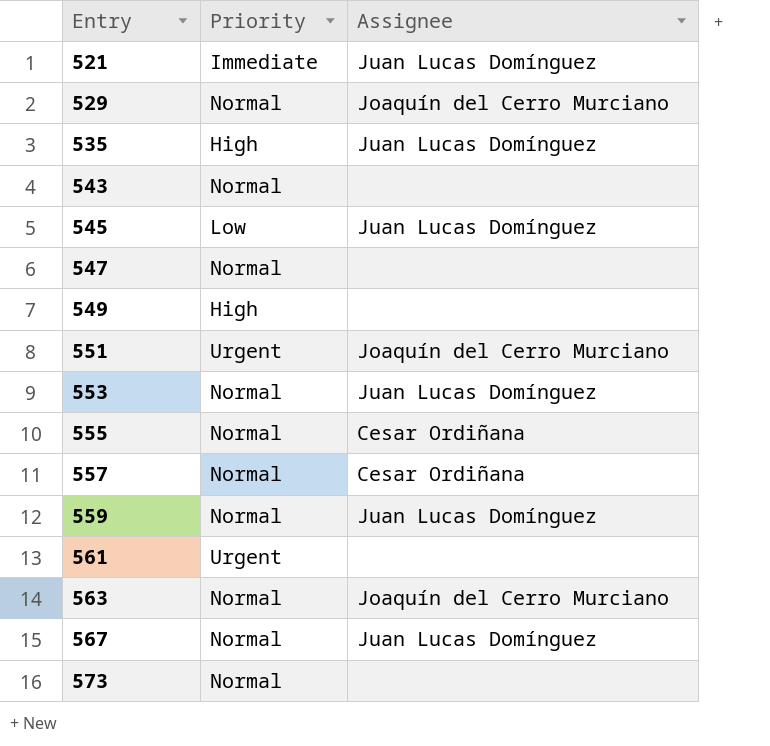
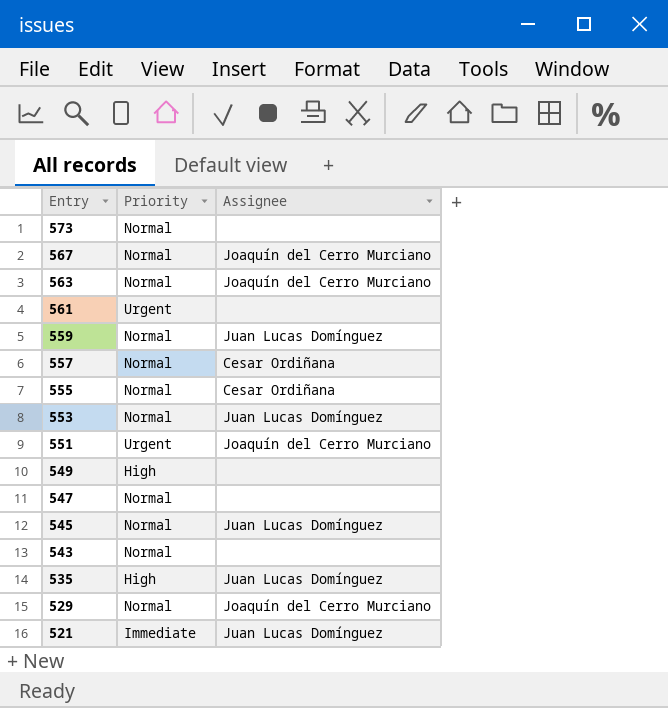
row order: Entry ascending -> Entry descending
567 | Assignee: Juan Lucas Domínguez -> Joaquín del Cerro Murciano
545 | Priority: Low -> Normal

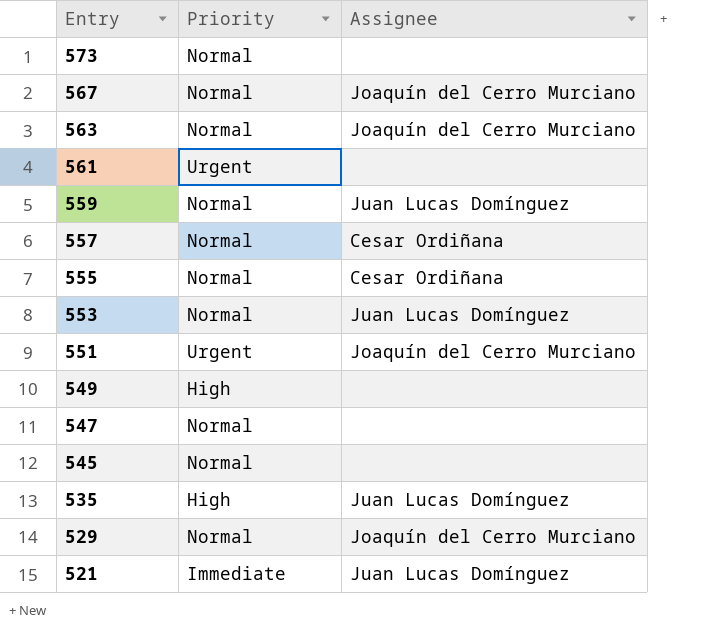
row 543: Normal | none -> none
545 | Assignee: Juan Lucas Domínguez -> none

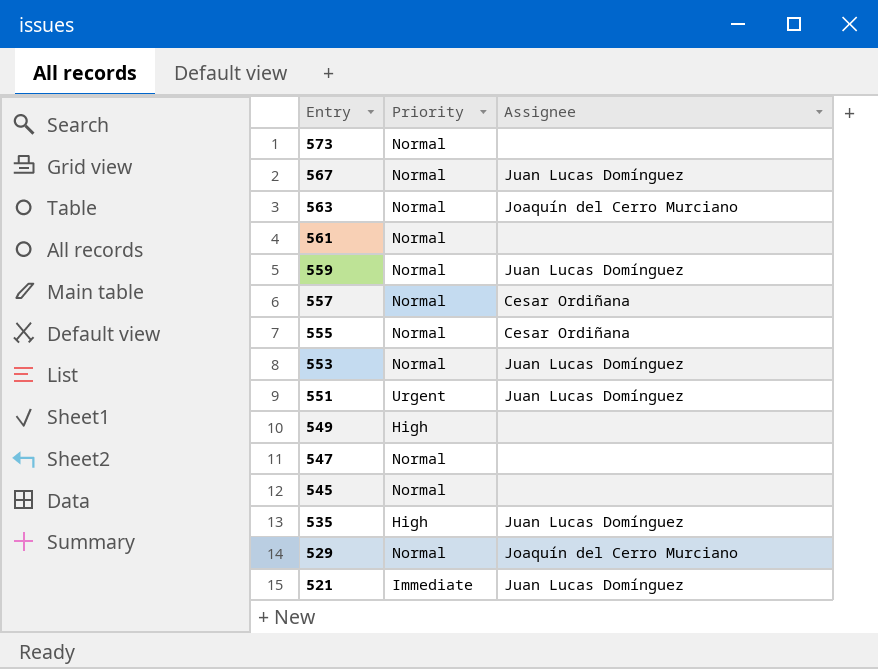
567 | Assignee: Joaquín del Cerro Murciano -> Juan Lucas Domínguez
561 | Priority: Urgent -> Normal
551 | Assignee: Joaquín del Cerro Murciano -> Juan Lucas Domínguez

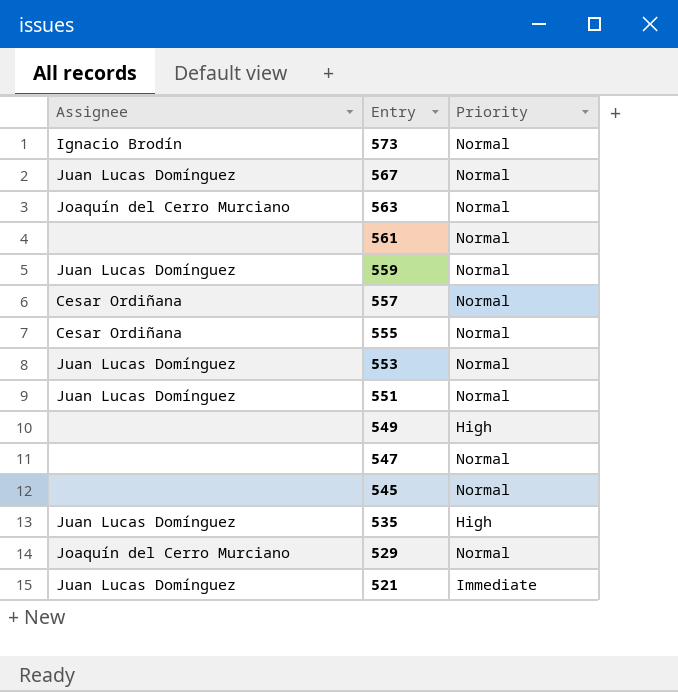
column Assignee | position: 3 -> 1
573 | Assignee: none -> Ignacio Brodín
551 | Priority: Urgent -> Normal

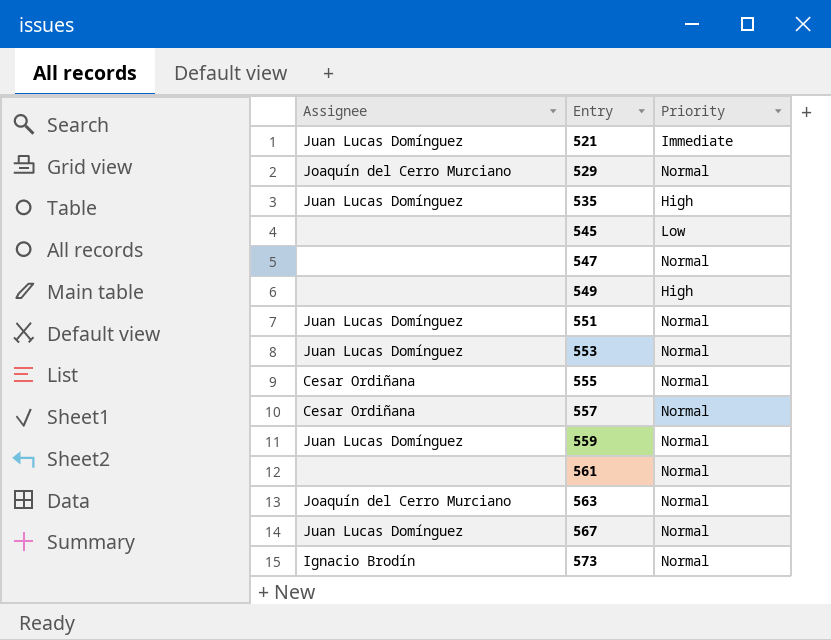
row order: Entry descending -> Entry ascending
545 | Priority: Normal -> Low

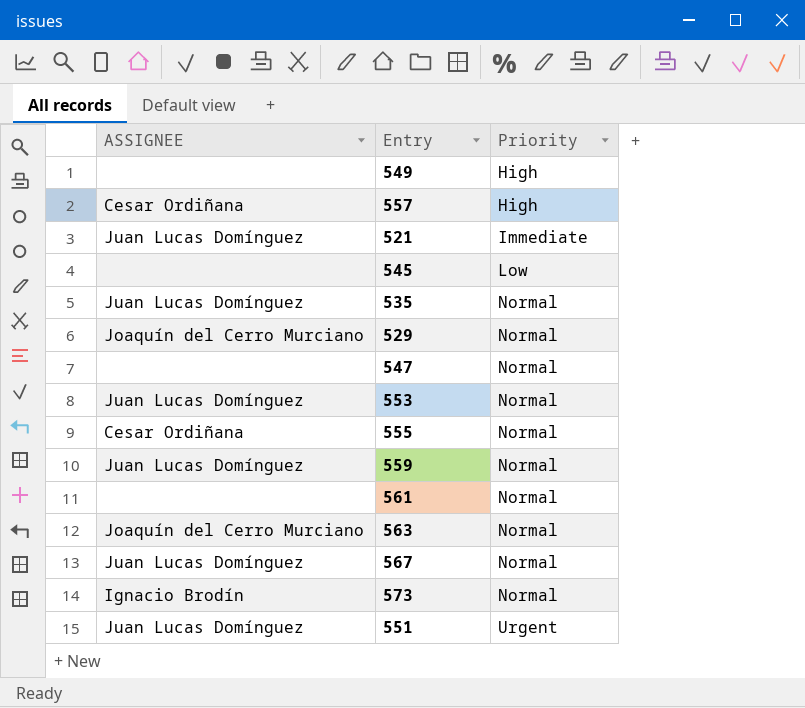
row order: Entry ascending -> Priority ascending
column name: Assignee -> ASSIGNEE
557 | Priority: Normal -> High
535 | Priority: High -> Normal
551 | Priority: Normal -> Urgent

